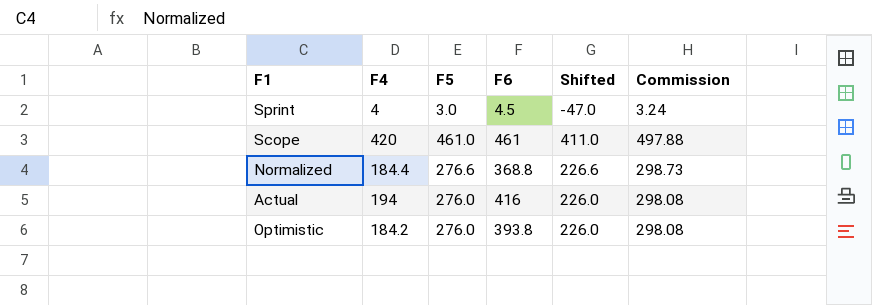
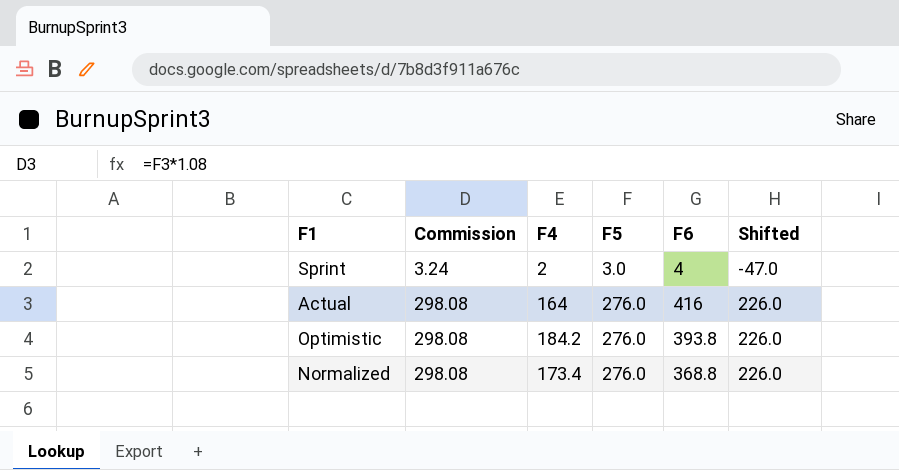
row order: none -> Commission ascending
column Commission | position: 6 -> 2
row Scope: 420 | 461.0 | 461 | 411.0 | 497.88 -> none
Sprint | F4: 4 -> 2
Sprint | F6: 4.5 -> 4
Actual | F4: 194 -> 164
Normalized | Commission: 298.73 -> 298.08
Normalized | F4: 184.4 -> 173.4
Normalized | F5: 276.6 -> 276.0
Normalized | Shifted: 226.6 -> 226.0

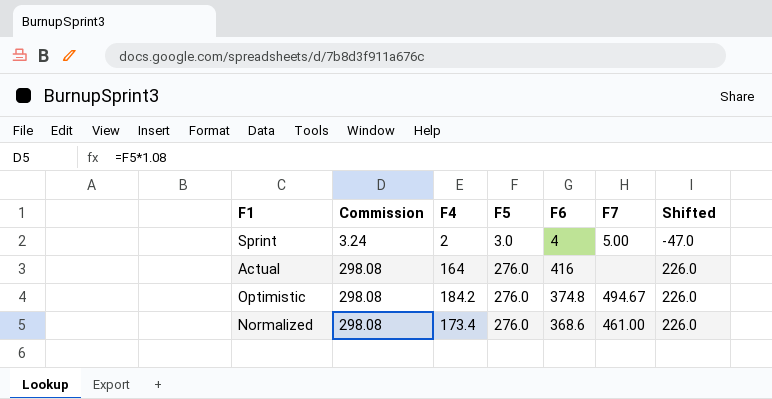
column F7 | position: none -> 6
Optimistic | F6: 393.8 -> 374.8
Normalized | F6: 368.8 -> 368.6

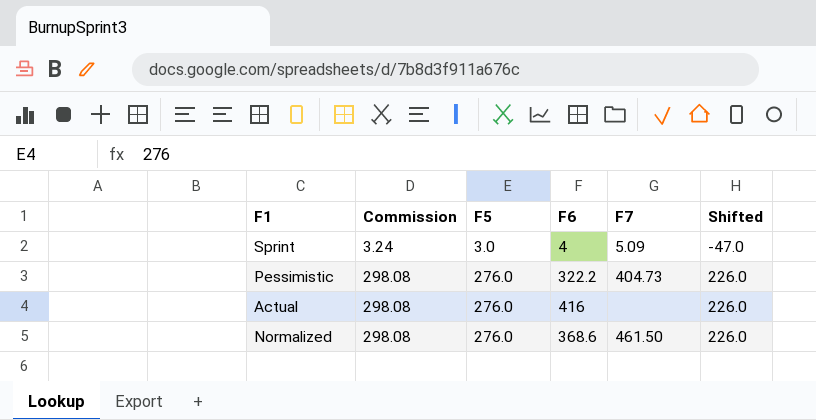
column F4 | position: 3 -> none
row Optimistic: 298.08 | 184.2 | 276.0 | 374.8 | 494.67 | 226.0 -> none
Sprint | F7: 5.00 -> 5.09
row Pessimistic: none -> 298.08 | 276.0 | 322.2 | 404.73 | 226.0
Normalized | F7: 461.00 -> 461.50

